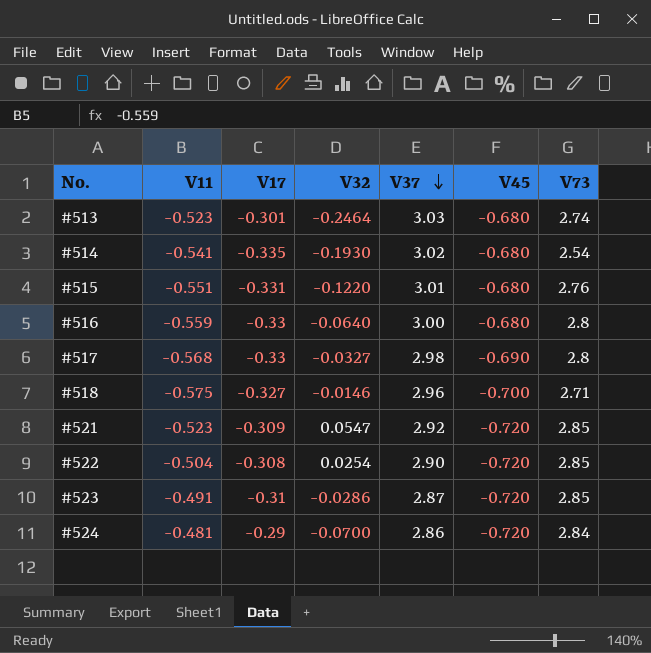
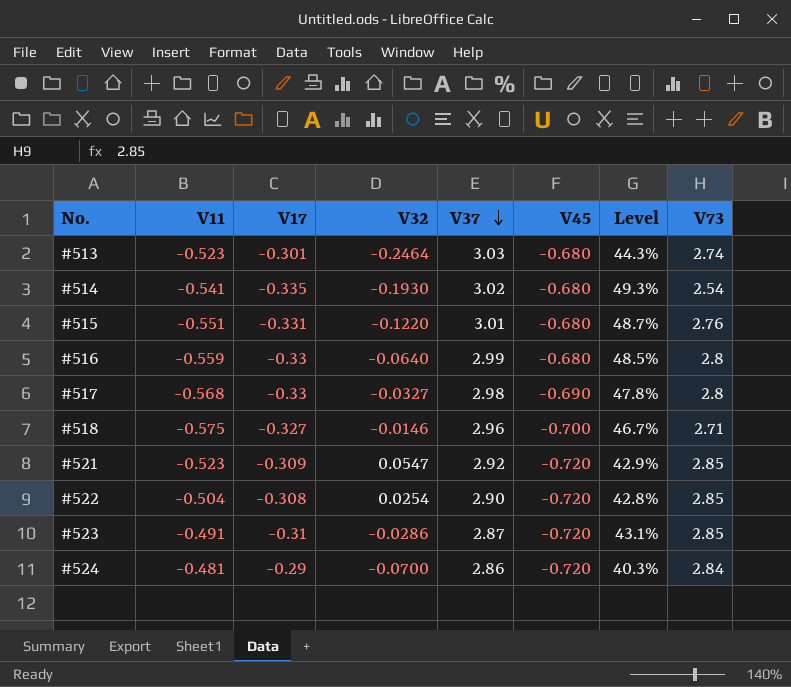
column Level | formula: none -> [V17] / [V45]
#516 | V37: 3.00 -> 2.99

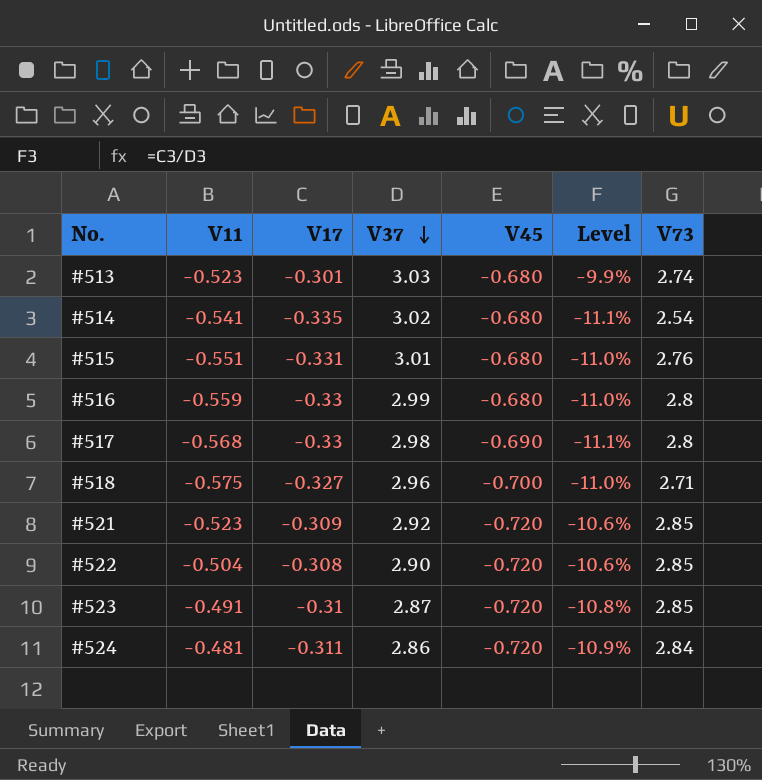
column V32 | position: 4 -> none
column Level | formula: [V17] / [V45] -> [V17] / [V37]
#524 | V17: -0.29 -> -0.311

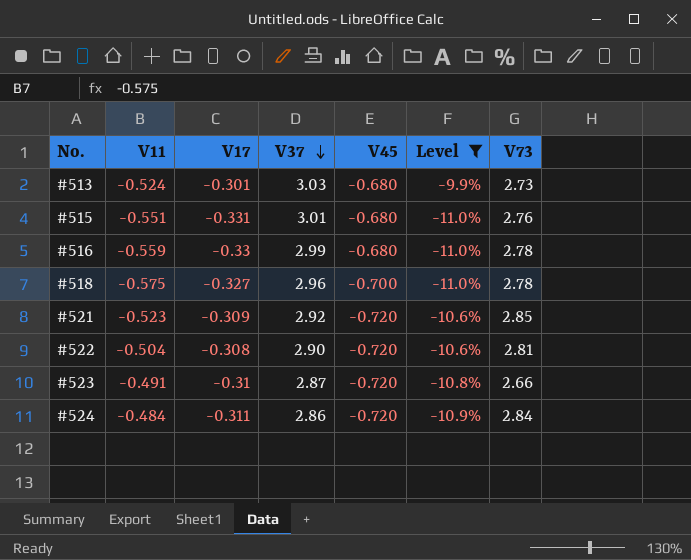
filter: none -> Level != -11.1%
#513 | V11: -0.523 -> -0.524
#513 | V73: 2.74 -> 2.73
#516 | V73: 2.8 -> 2.78
#518 | V73: 2.71 -> 2.78
#522 | V73: 2.85 -> 2.81
#523 | V73: 2.85 -> 2.66
#524 | V11: -0.481 -> -0.484

